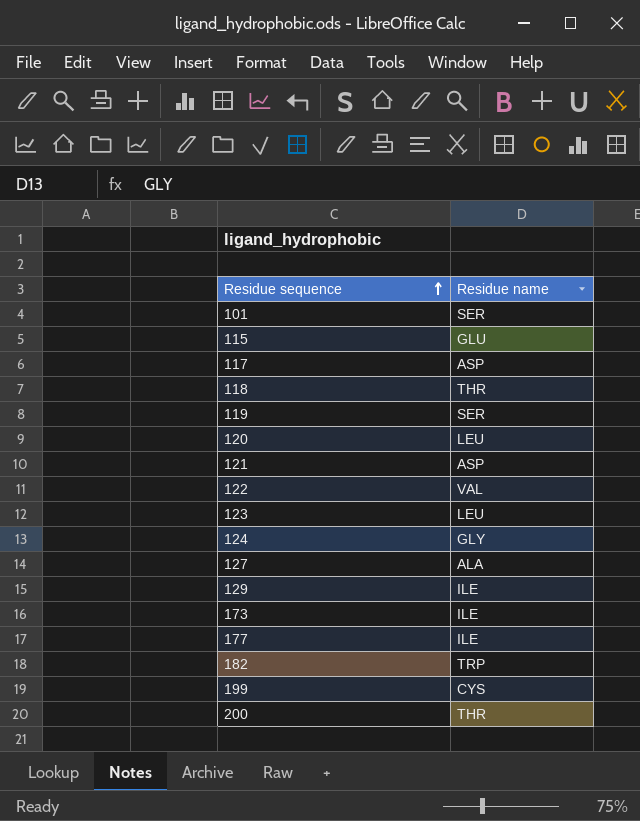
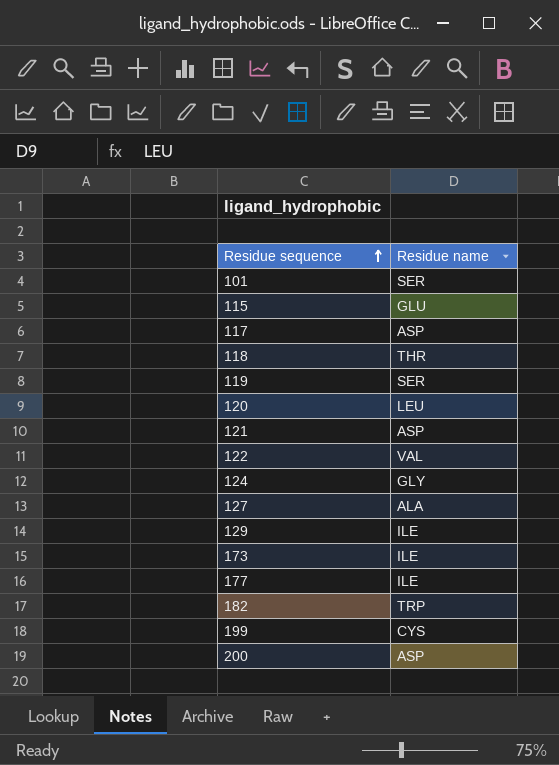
row 123: LEU -> none
200 | Residue name: THR -> ASP

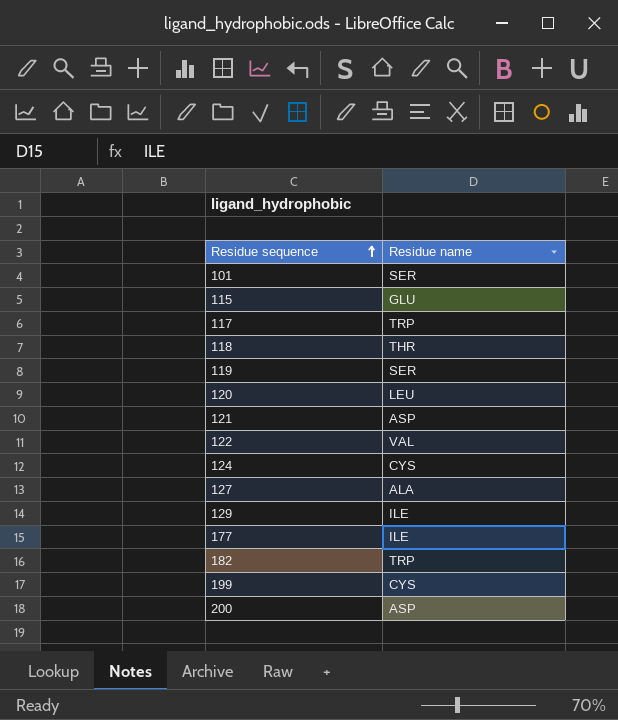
row 173: ILE -> none
117 | Residue name: ASP -> TRP
124 | Residue name: GLY -> CYS

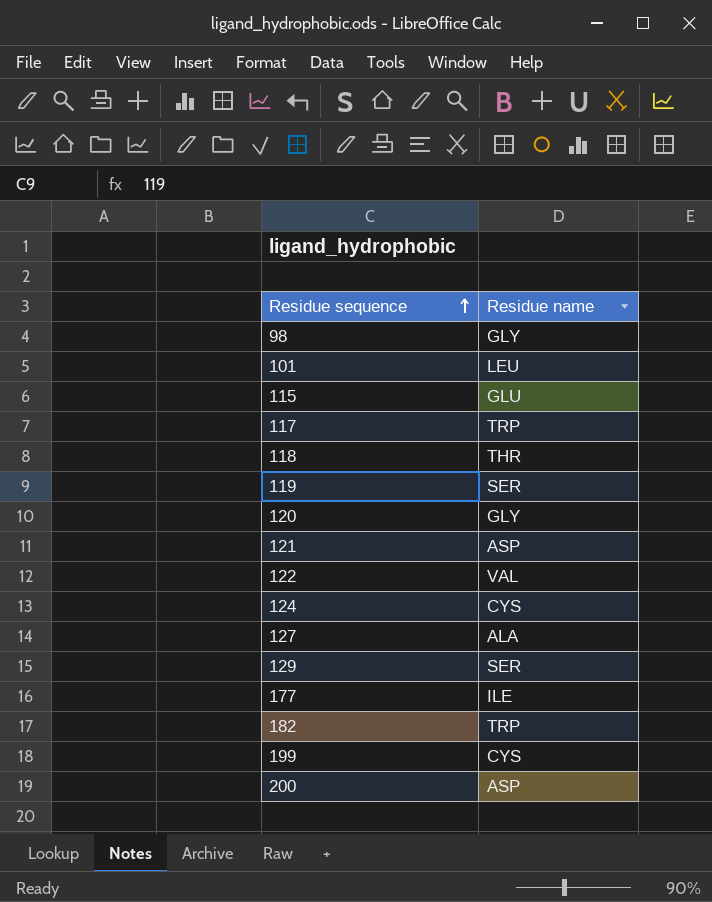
row 98: none -> GLY
101 | Residue name: SER -> LEU
120 | Residue name: LEU -> GLY
129 | Residue name: ILE -> SER

